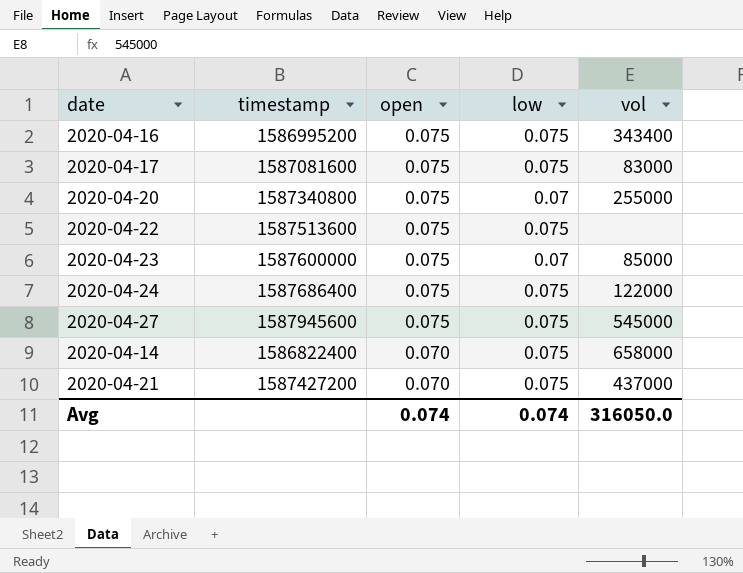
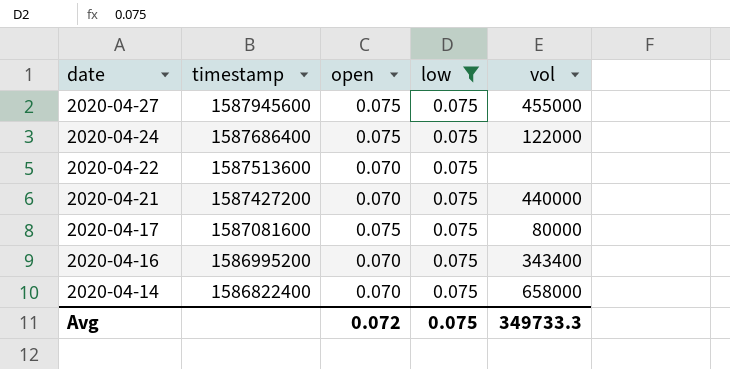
filter: none -> low = 0.075
row order: open descending -> date descending
2020-04-27 | vol: 545000 -> 455000
2020-04-22 | open: 0.075 -> 0.070
2020-04-21 | vol: 437000 -> 440000
2020-04-17 | vol: 83000 -> 80000
2020-04-16 | open: 0.075 -> 0.070
Avg | open: 0.074 -> 0.072
Avg | low: 0.074 -> 0.075
Avg | vol: 316050.0 -> 349733.3

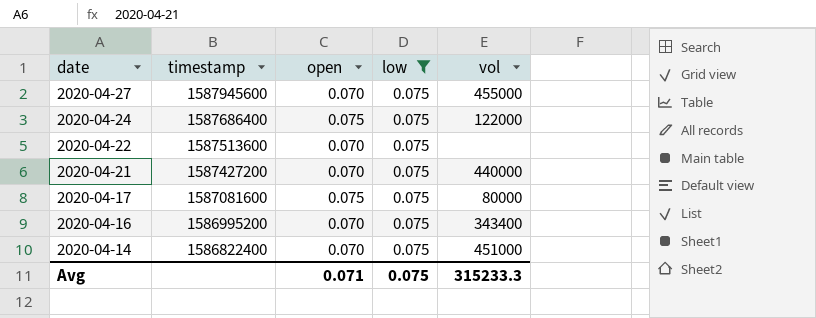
2020-04-27 | open: 0.075 -> 0.070
2020-04-14 | vol: 658000 -> 451000
Avg | open: 0.072 -> 0.071
Avg | vol: 349733.3 -> 315233.3

